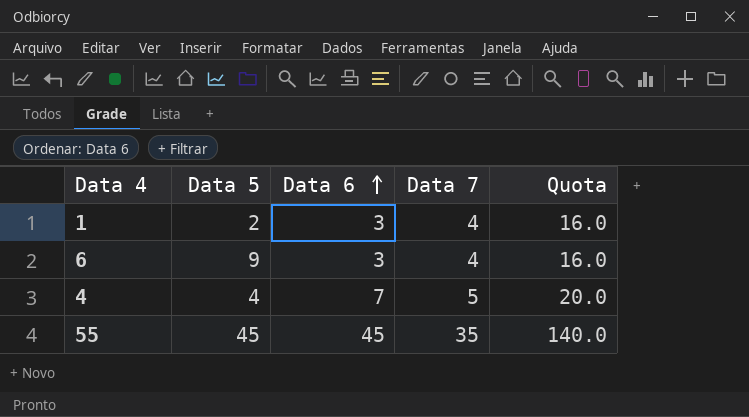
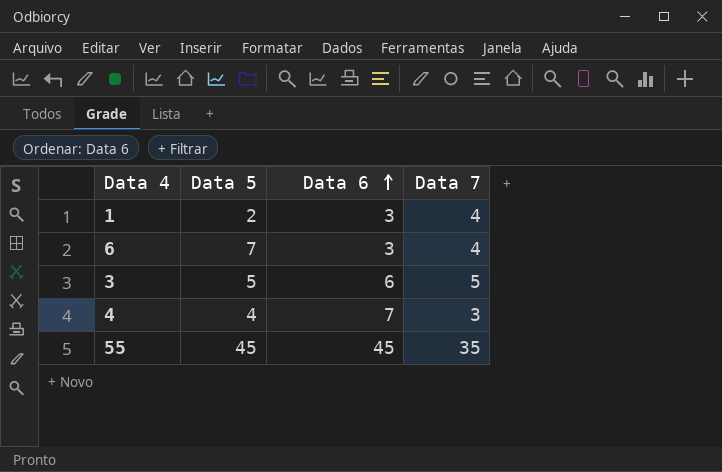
column Quota | formula: [Data 7] * 4 -> none
6 | Data 5: 9 -> 7
row 3: none -> 5 | 6 | 5
4 | Data 7: 5 -> 3

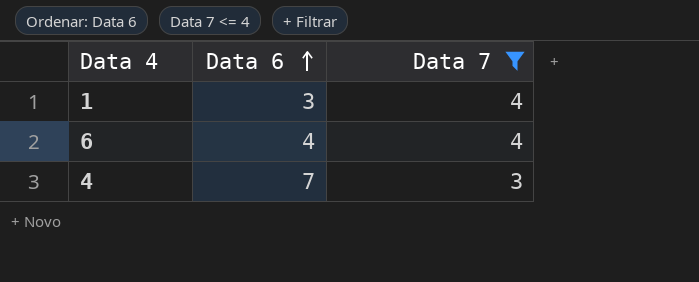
filter: none -> Data 7 <= 4
column Data 5 | position: 2 -> none
6 | Data 6: 3 -> 4

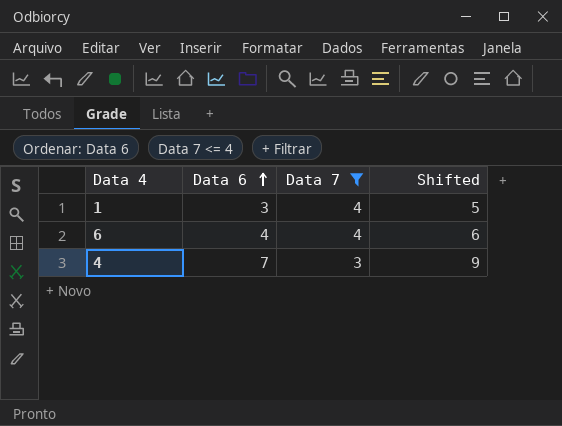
column Shifted | formula: none -> [Data 6] + 2

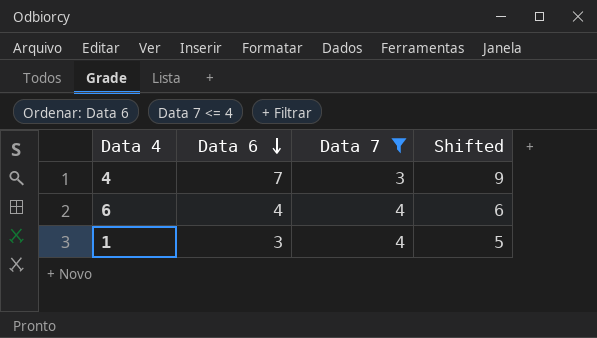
row order: Data 6 ascending -> Data 6 descending

